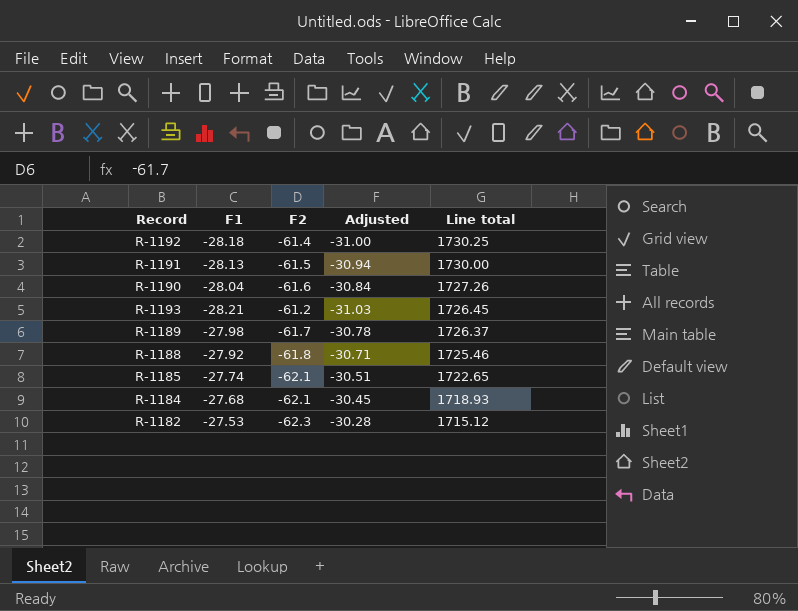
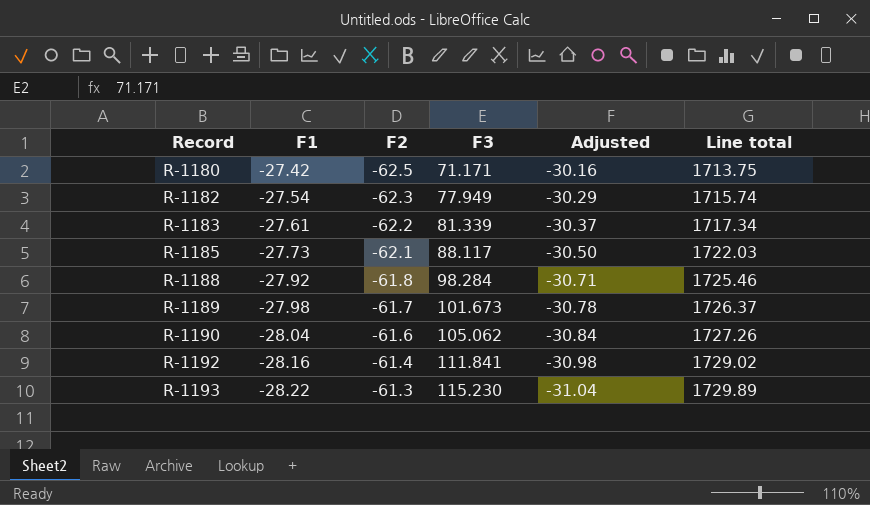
row order: Line total descending -> Record ascending
column F3 | position: none -> 4
row R-1191: -28.13 | -61.5 | -30.94 | 1730.00 -> none
row R-1184: -27.68 | -62.1 | -30.45 | 1718.93 -> none
row R-1180: none -> -27.42 | -62.5 | 71.171 | -30.16 | 1713.75
R-1182 | F1: -27.53 -> -27.54
R-1182 | Adjusted: -30.28 -> -30.29
R-1182 | Line total: 1715.12 -> 1715.74
row R-1183: none -> -27.61 | -62.2 | 81.339 | -30.37 | 1717.34
R-1185 | F1: -27.74 -> -27.73
R-1185 | Adjusted: -30.51 -> -30.50
R-1185 | Line total: 1722.65 -> 1722.03
R-1192 | F1: -28.18 -> -28.16
R-1192 | Adjusted: -31.00 -> -30.98
R-1192 | Line total: 1730.25 -> 1729.02
R-1193 | F1: -28.21 -> -28.22
R-1193 | F2: -61.2 -> -61.3
R-1193 | Adjusted: -31.03 -> -31.04
R-1193 | Line total: 1726.45 -> 1729.89

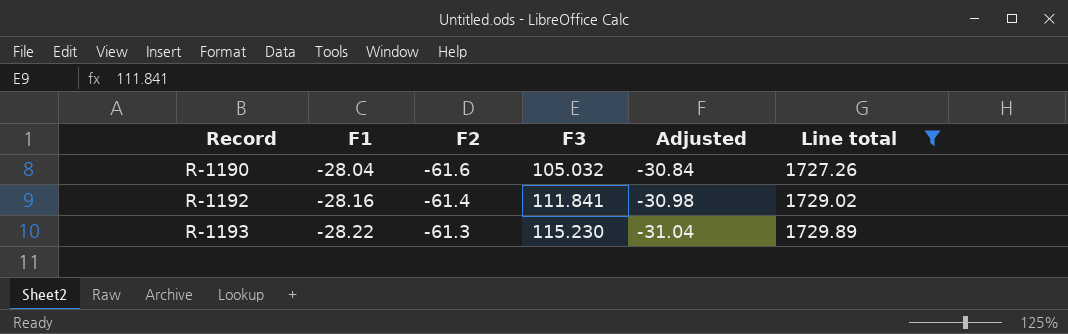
filter: none -> Line total >= 1727.26
R-1190 | F3: 105.062 -> 105.032

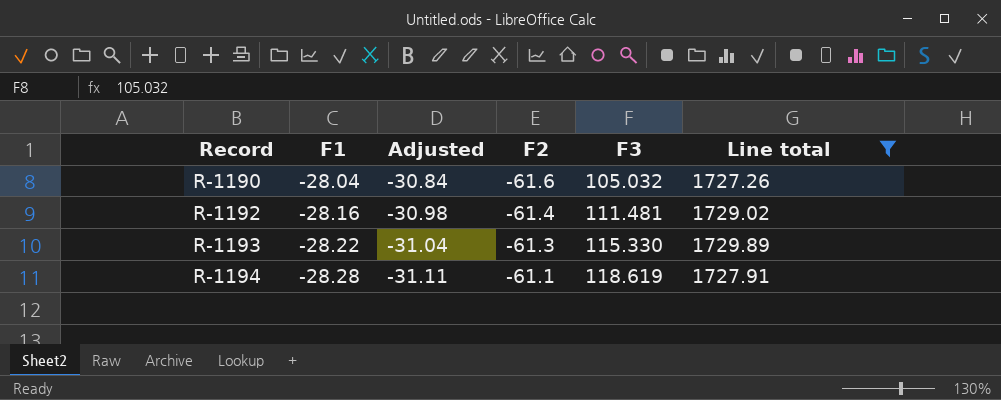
column Adjusted | position: 5 -> 3
R-1192 | F3: 111.841 -> 111.481
R-1193 | F3: 115.230 -> 115.330
row R-1194: none -> -28.28 | -31.11 | -61.1 | 118.619 | 1727.91

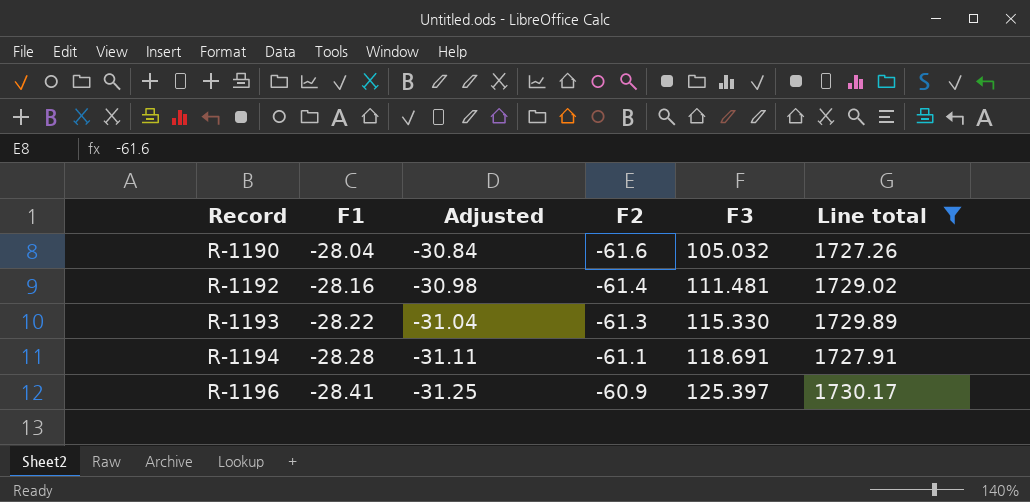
R-1194 | F3: 118.619 -> 118.691
row R-1196: none -> -28.41 | -31.25 | -60.9 | 125.397 | 1730.17

